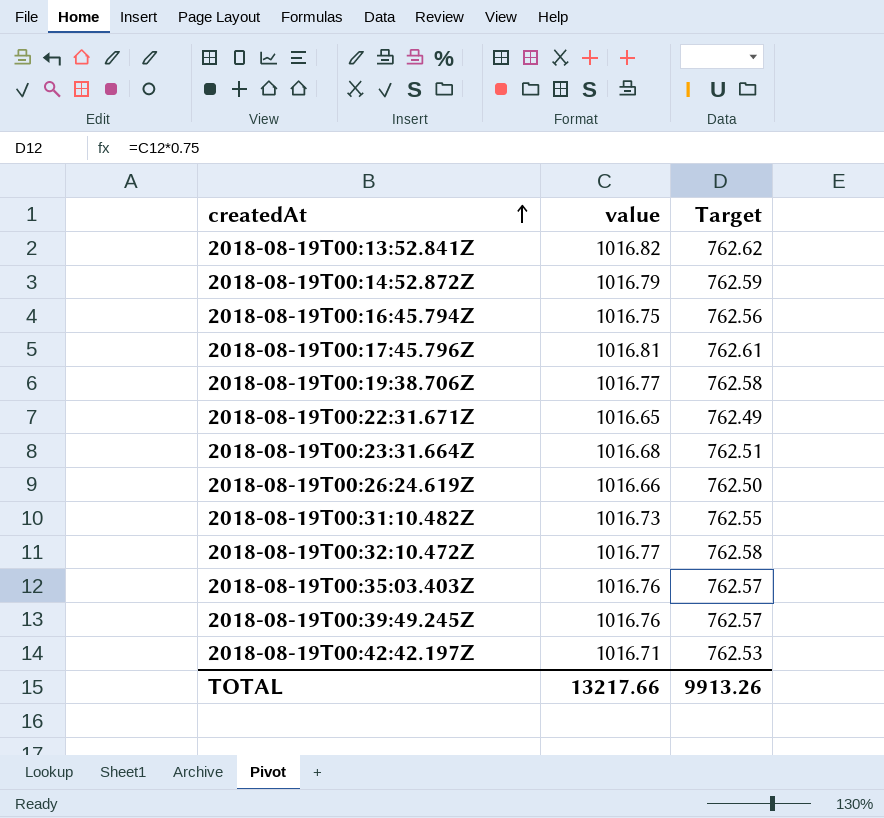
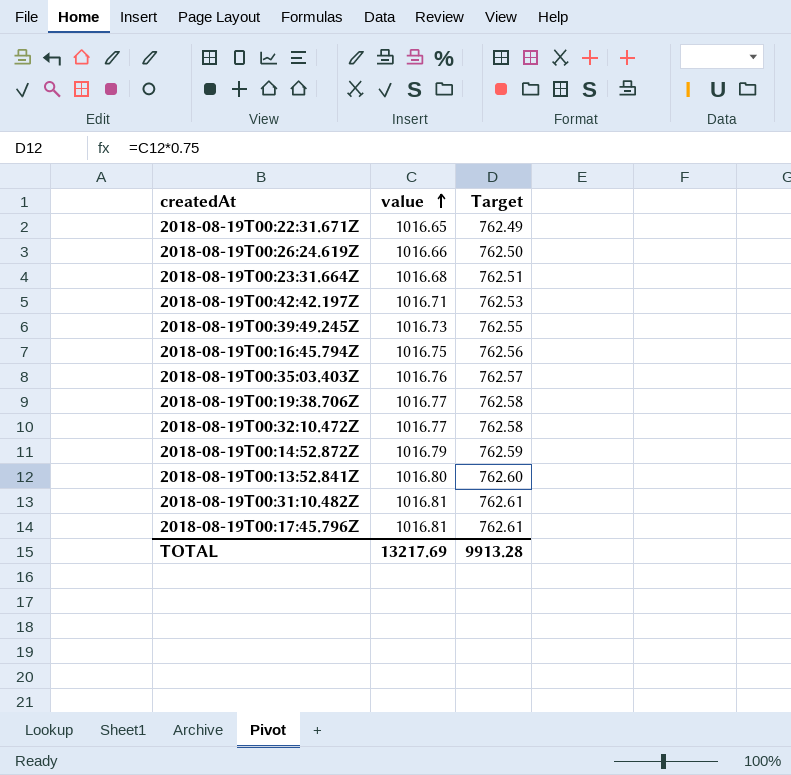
row order: createdAt ascending -> value ascending
2018-08-19T00:39:49.245Z | value: 1016.76 -> 1016.73
2018-08-19T00:39:49.245Z | Target: 762.57 -> 762.55
2018-08-19T00:13:52.841Z | value: 1016.82 -> 1016.80
2018-08-19T00:13:52.841Z | Target: 762.62 -> 762.60
2018-08-19T00:31:10.482Z | value: 1016.73 -> 1016.81
2018-08-19T00:31:10.482Z | Target: 762.55 -> 762.61
TOTAL | value: 13217.66 -> 13217.69
TOTAL | Target: 9913.26 -> 9913.28

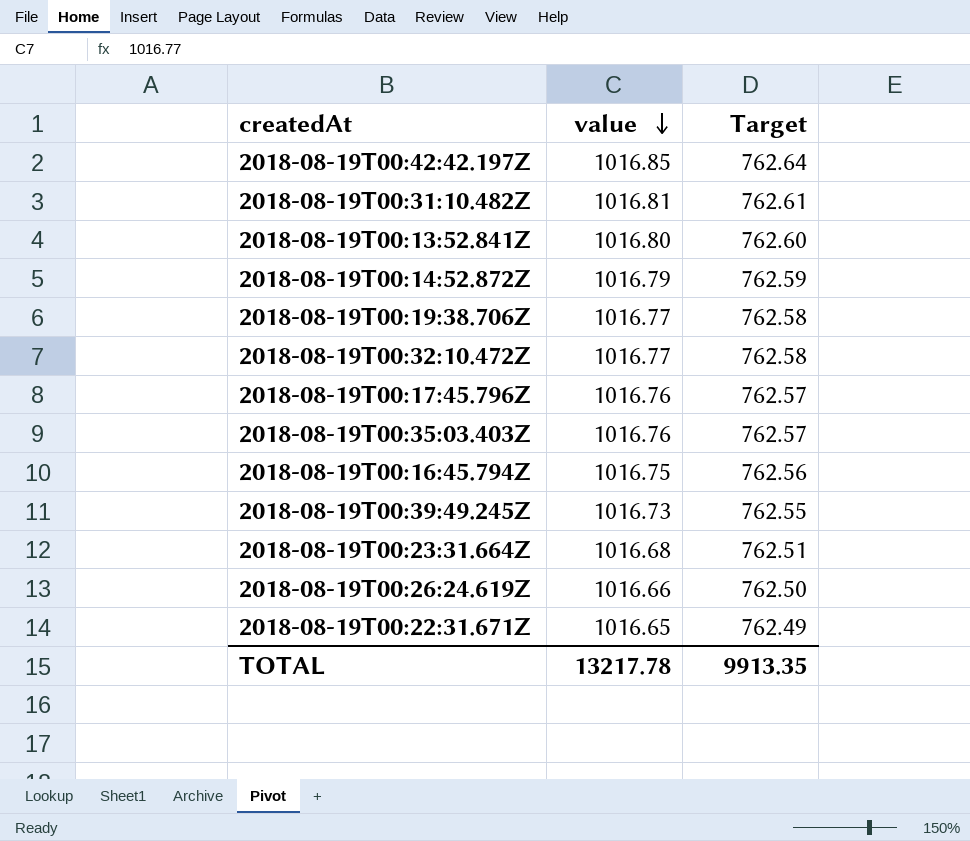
row order: value ascending -> value descending
2018-08-19T00:42:42.197Z | value: 1016.71 -> 1016.85
2018-08-19T00:42:42.197Z | Target: 762.53 -> 762.64
2018-08-19T00:17:45.796Z | value: 1016.81 -> 1016.76
2018-08-19T00:17:45.796Z | Target: 762.61 -> 762.57
TOTAL | value: 13217.69 -> 13217.78
TOTAL | Target: 9913.28 -> 9913.35

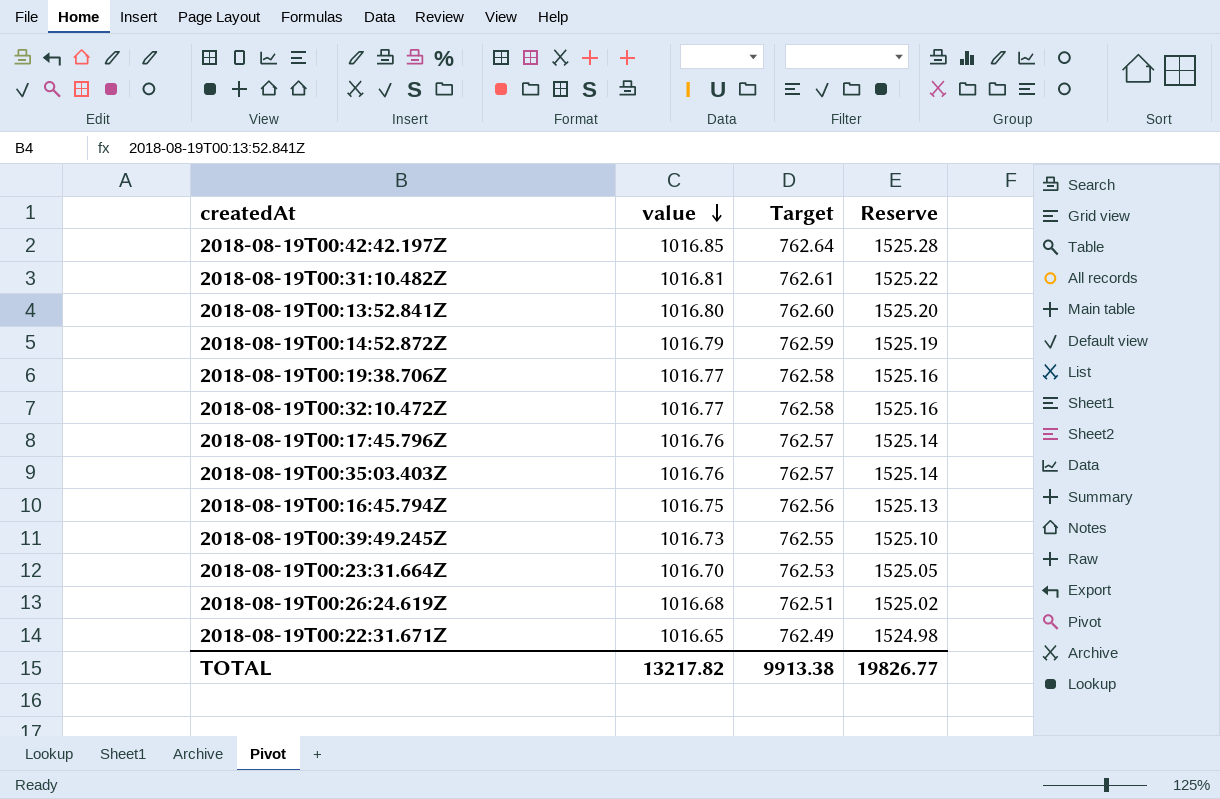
column Reserve | formula: none -> [value] * 1.5
2018-08-19T00:23:31.664Z | value: 1016.68 -> 1016.70
2018-08-19T00:23:31.664Z | Target: 762.51 -> 762.53
2018-08-19T00:26:24.619Z | value: 1016.66 -> 1016.68
2018-08-19T00:26:24.619Z | Target: 762.50 -> 762.51
TOTAL | value: 13217.78 -> 13217.82
TOTAL | Target: 9913.35 -> 9913.38

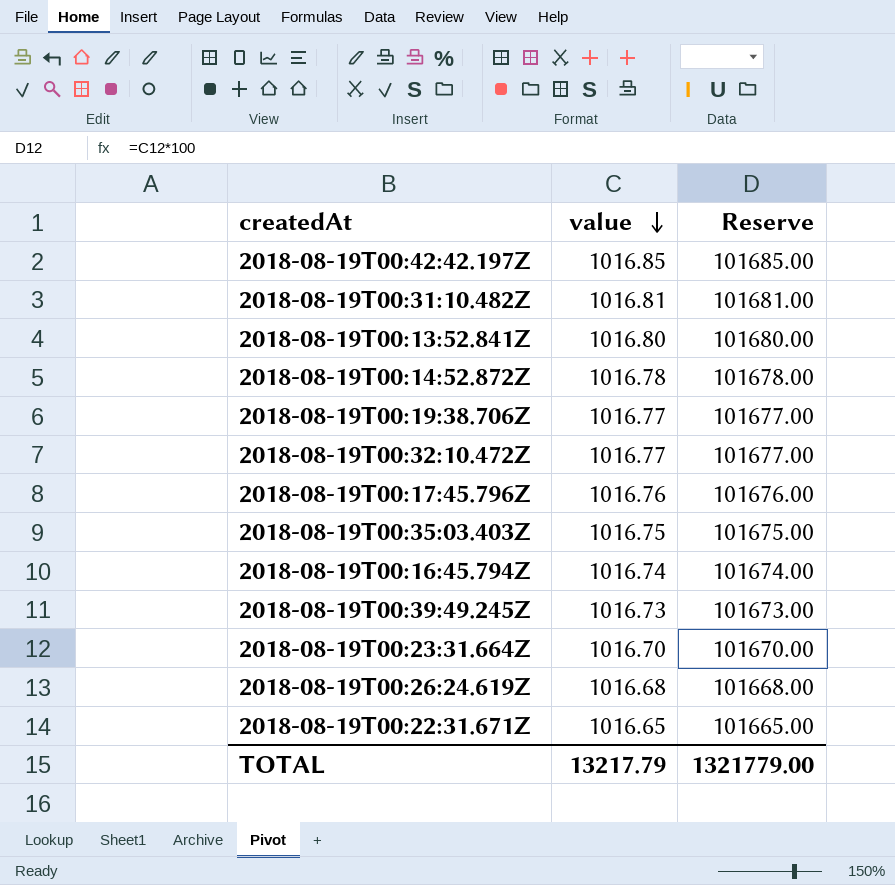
column Target | formula: [value] * 0.75 -> none
column Reserve | formula: [value] * 1.5 -> [value] * 100
2018-08-19T00:14:52.872Z | value: 1016.79 -> 1016.78
2018-08-19T00:35:03.403Z | value: 1016.76 -> 1016.75
2018-08-19T00:16:45.794Z | value: 1016.75 -> 1016.74
TOTAL | value: 13217.82 -> 13217.79
TOTAL | Reserve: 19826.77 -> 1321779.00

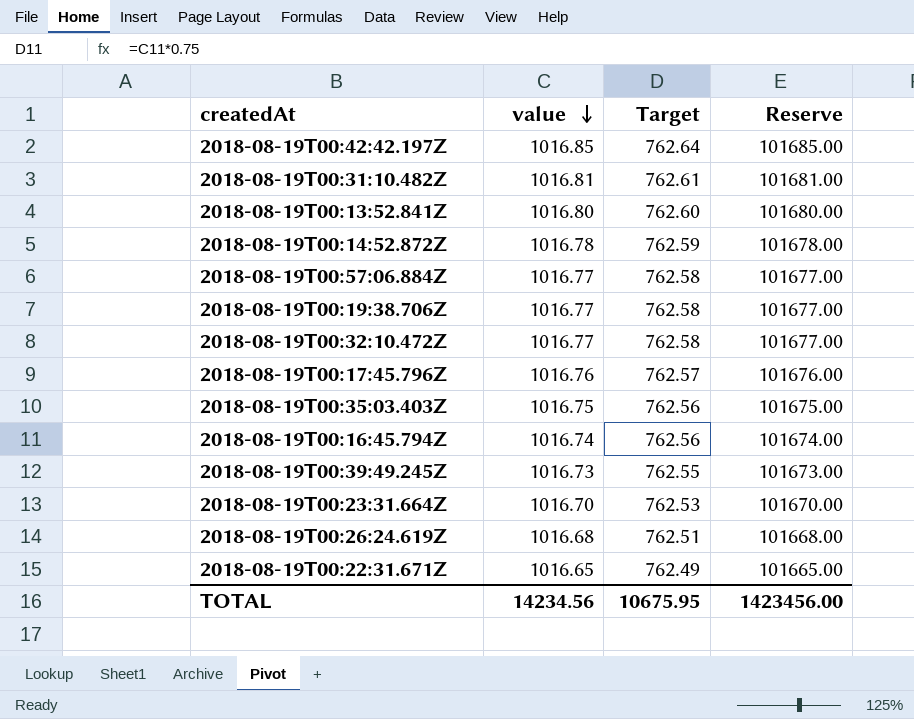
column Target | formula: none -> [value] * 0.75
row 2018-08-19T00:57:06.884Z: none -> 1016.77 | 762.58 | 101677.00
TOTAL | value: 13217.79 -> 14234.56
TOTAL | Reserve: 1321779.00 -> 1423456.00

